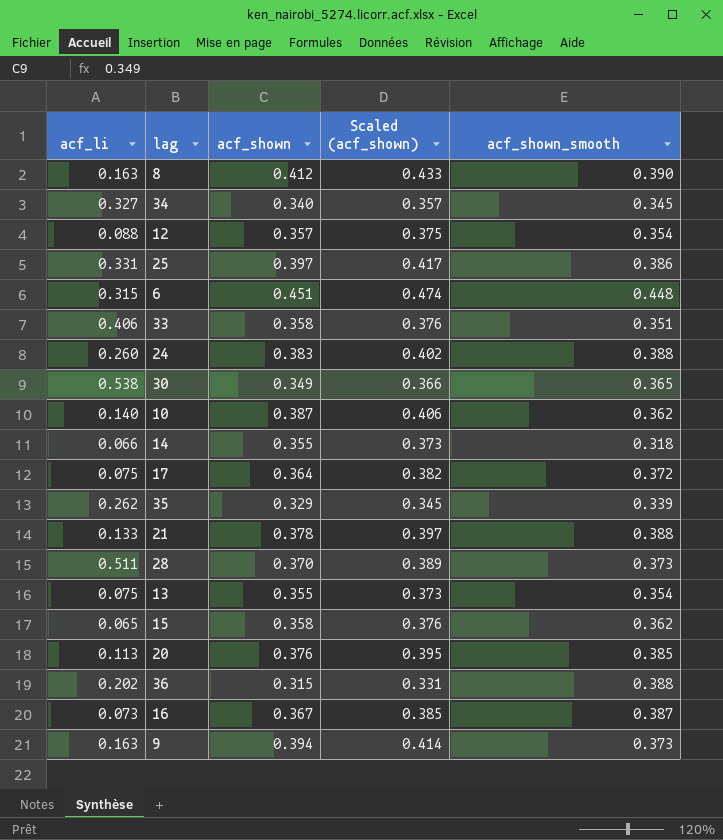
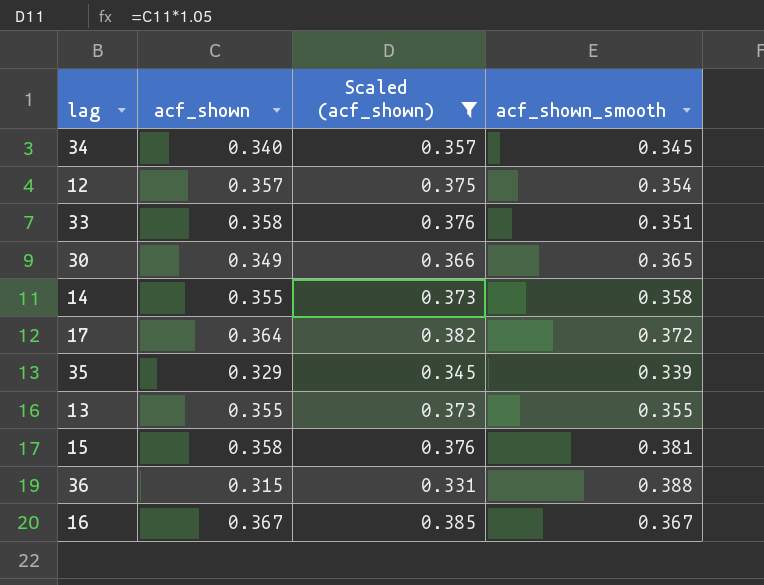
filter: none -> Scaled (acf_shown) <= 0.385
column acf_li | position: 1 -> none
14 | acf_shown_smooth: 0.318 -> 0.358
13 | acf_shown_smooth: 0.354 -> 0.355
15 | acf_shown_smooth: 0.362 -> 0.381
16 | acf_shown_smooth: 0.387 -> 0.367

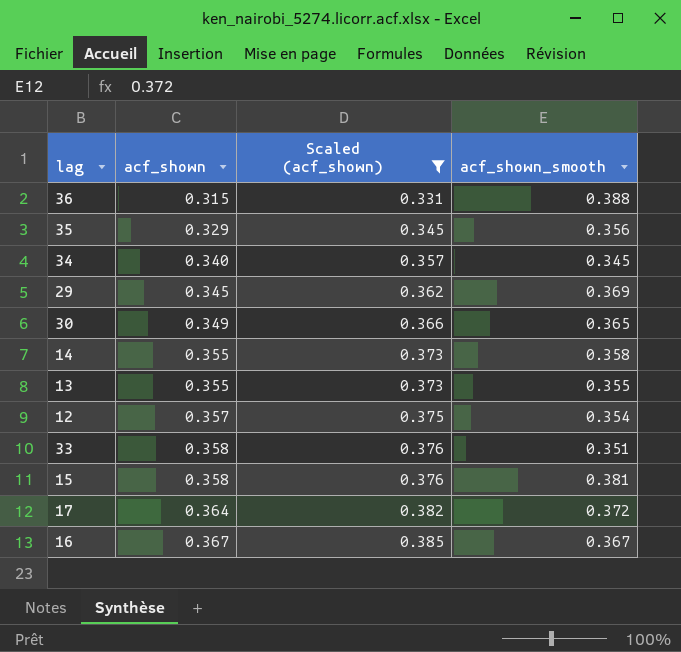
row order: none -> acf_shown ascending
35 | acf_shown_smooth: 0.339 -> 0.356
row 29: none -> 0.345 | 0.362 | 0.369

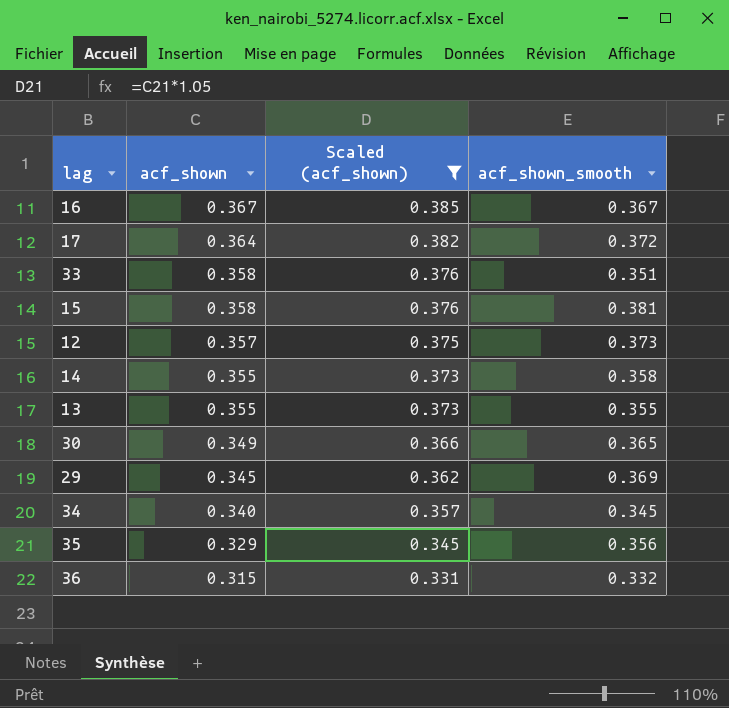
row order: acf_shown ascending -> acf_shown descending
12 | acf_shown_smooth: 0.354 -> 0.373
36 | acf_shown_smooth: 0.388 -> 0.332

